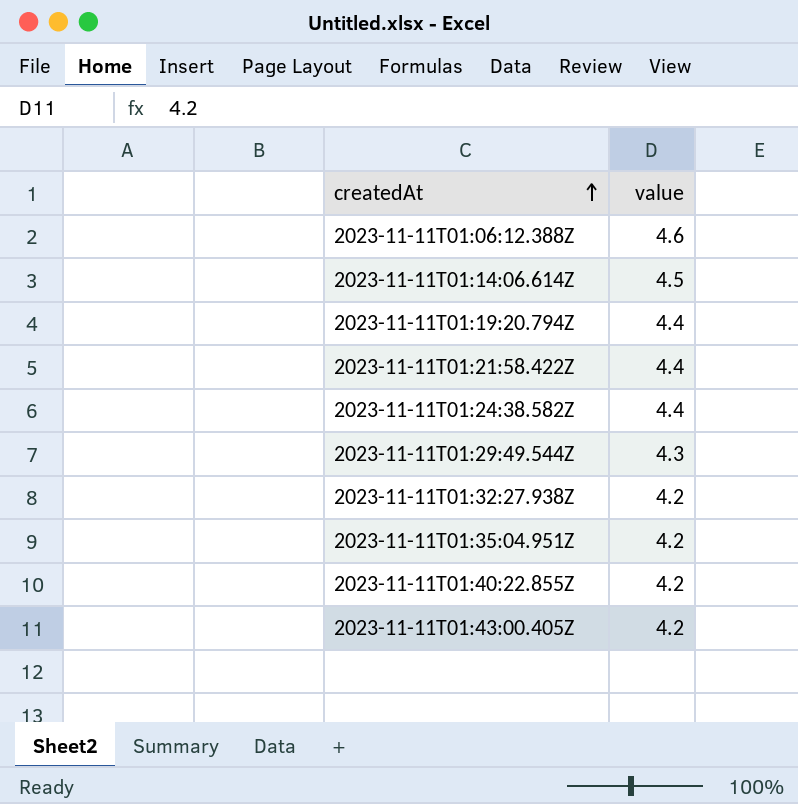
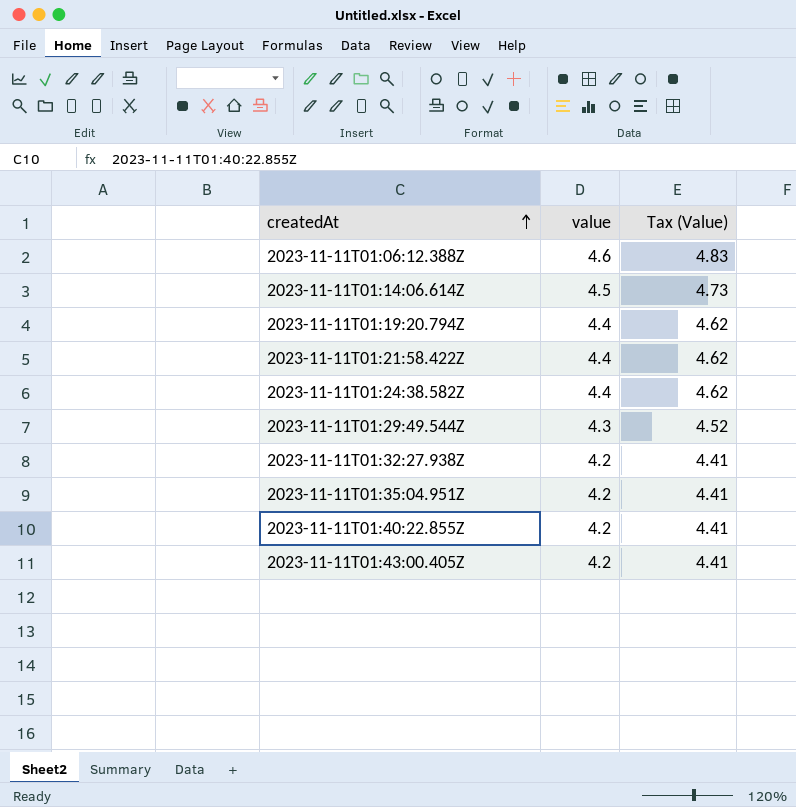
column Tax (Value) | formula: none -> [value] * 1.05

